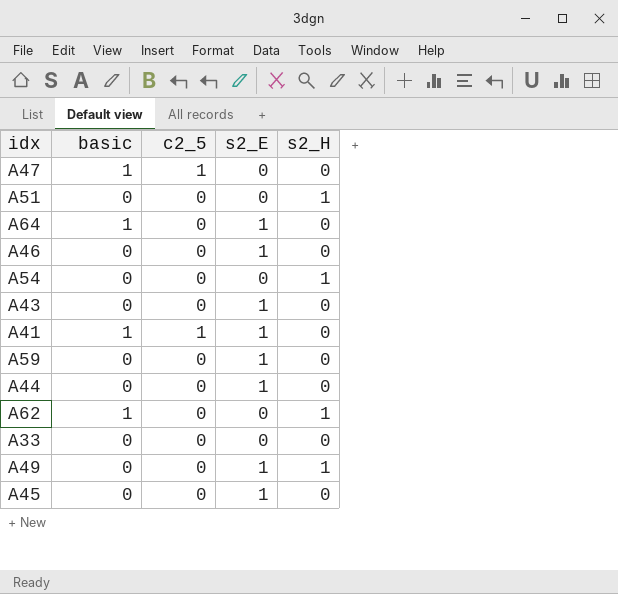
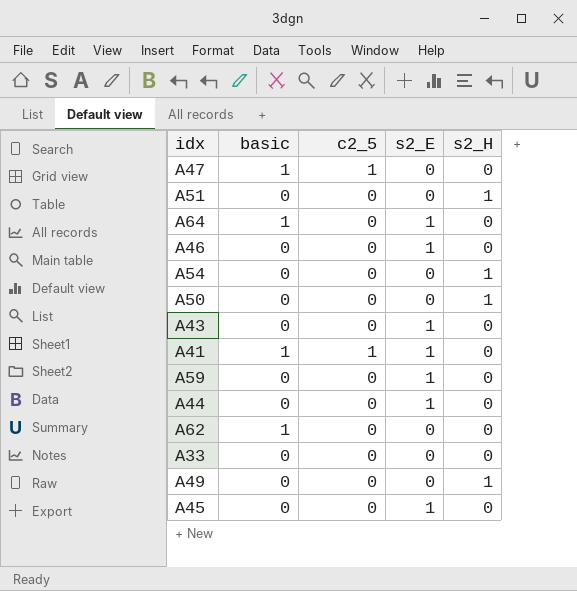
row A50: none -> 0 | 0 | 0 | 1
A62 | s2_H: 1 -> 0
A49 | s2_E: 1 -> 0

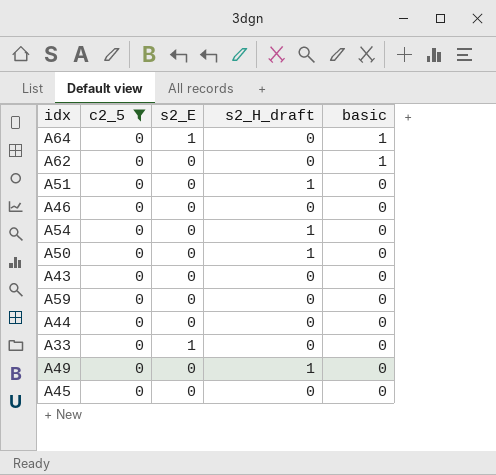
filter: none -> c2_5 = 0
row order: none -> basic descending
column name: s2_H -> s2_H_draft
column basic | position: 2 -> 5
A46 | s2_E: 1 -> 0
A43 | s2_E: 1 -> 0
A59 | s2_E: 1 -> 0
A44 | s2_E: 1 -> 0
A33 | s2_E: 0 -> 1
A45 | s2_E: 1 -> 0

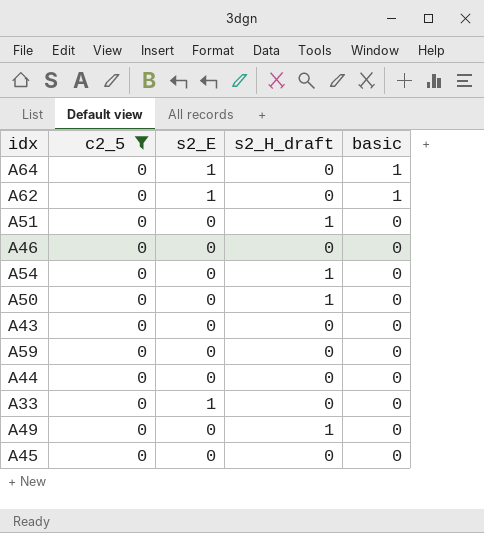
A62 | s2_E: 0 -> 1

